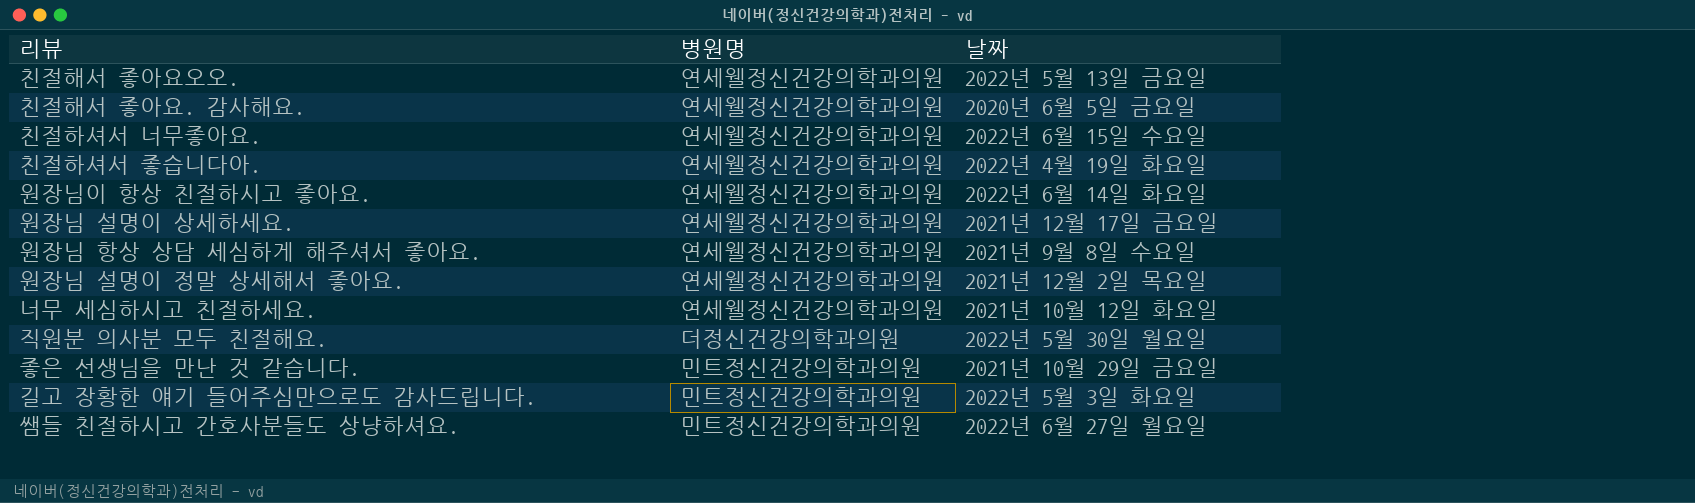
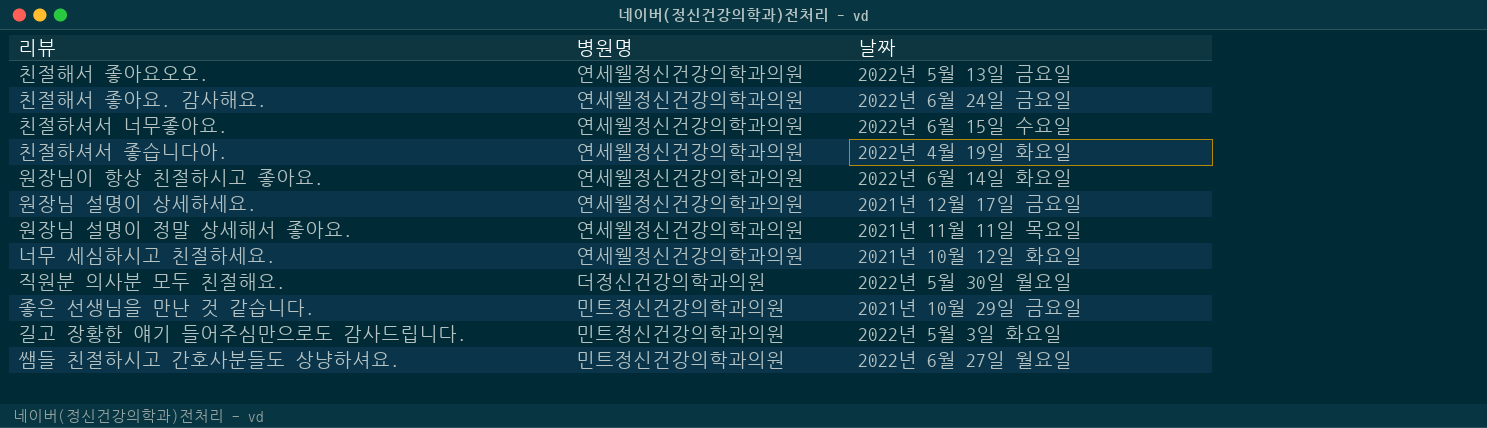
row 원장님 항상 상담 세심하게 해주셔서 좋아요.: 연세웰정신건강의학과의원 | 2021년 9월 8일 수요일 -> none
친절해서 좋아요. 감사해요. | 날짜: 2020년 6월 5일 금요일 -> 2022년 6월 24일 금요일
원장님 설명이 정말 상세해서 좋아요. | 날짜: 2021년 12월 2일 목요일 -> 2021년 11월 11일 목요일

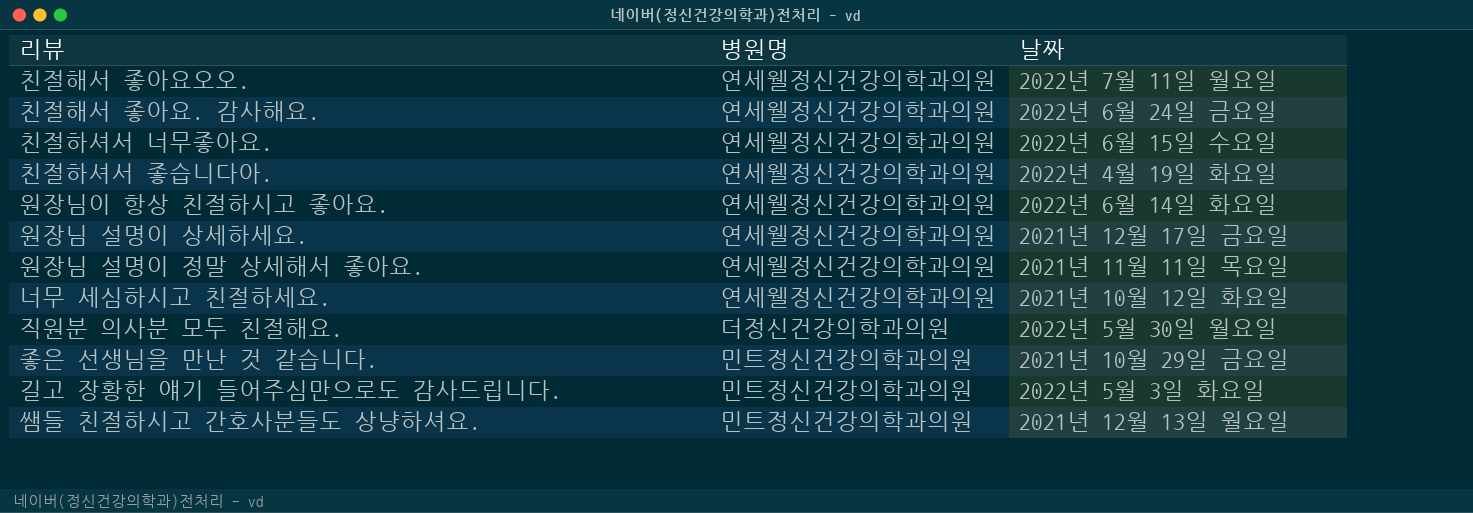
친절해서 좋아요오오. | 날짜: 2022년 5월 13일 금요일 -> 2022년 7월 11일 월요일
쌤들 친절하시고 간호사분들도 상냥하셔요. | 날짜: 2022년 6월 27일 월요일 -> 2021년 12월 13일 월요일

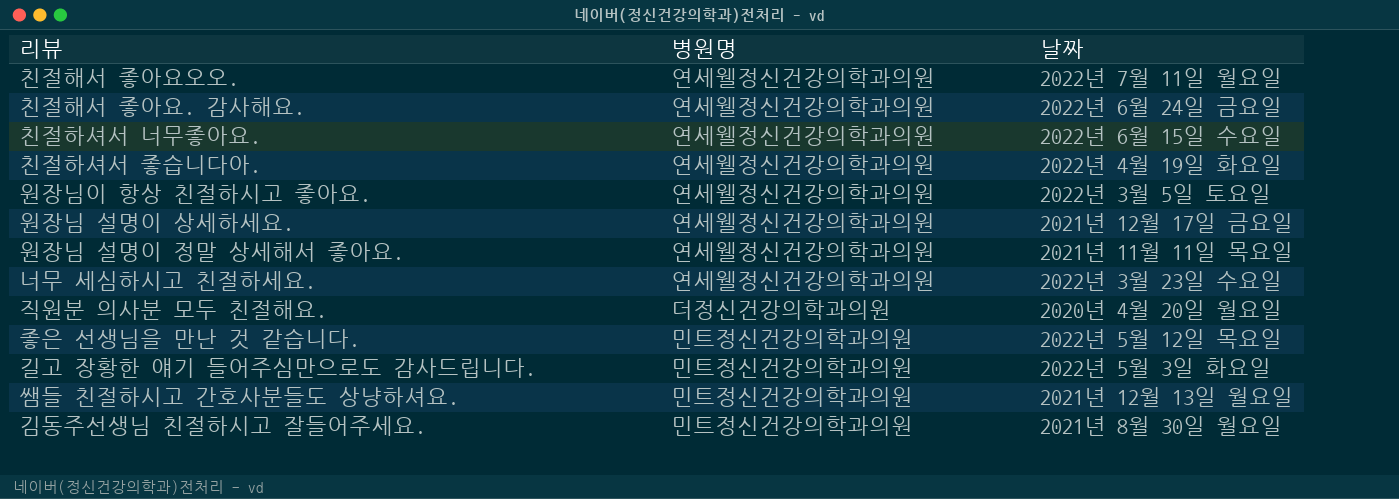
원장님이 항상 친절하시고 좋아요. | 날짜: 2022년 6월 14일 화요일 -> 2022년 3월 5일 토요일
너무 세심하시고 친절하세요. | 날짜: 2021년 10월 12일 화요일 -> 2022년 3월 23일 수요일
직원분 의사분 모두 친절해요. | 날짜: 2022년 5월 30일 월요일 -> 2020년 4월 20일 월요일
좋은 선생님을 만난 것 같습니다. | 날짜: 2021년 10월 29일 금요일 -> 2022년 5월 12일 목요일
row 김동주선생님 친절하시고 잘들어주세요.: none -> 민트정신건강의학과의원 | 2021년 8월 30일 월요일

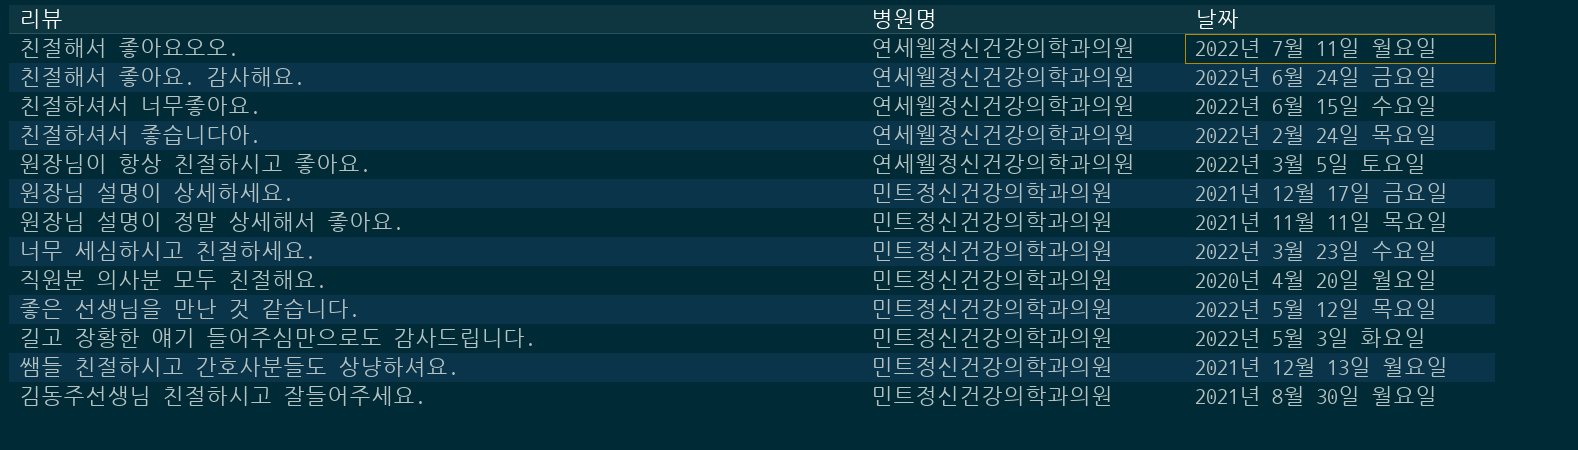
친절하셔서 좋습니다아. | 날짜: 2022년 4월 19일 화요일 -> 2022년 2월 24일 목요일
원장님 설명이 상세하세요. | 병원명: 연세웰정신건강의학과의원 -> 민트정신건강의학과의원
원장님 설명이 정말 상세해서 좋아요. | 병원명: 연세웰정신건강의학과의원 -> 민트정신건강의학과의원
너무 세심하시고 친절하세요. | 병원명: 연세웰정신건강의학과의원 -> 민트정신건강의학과의원
직원분 의사분 모두 친절해요. | 병원명: 더정신건강의학과의원 -> 민트정신건강의학과의원

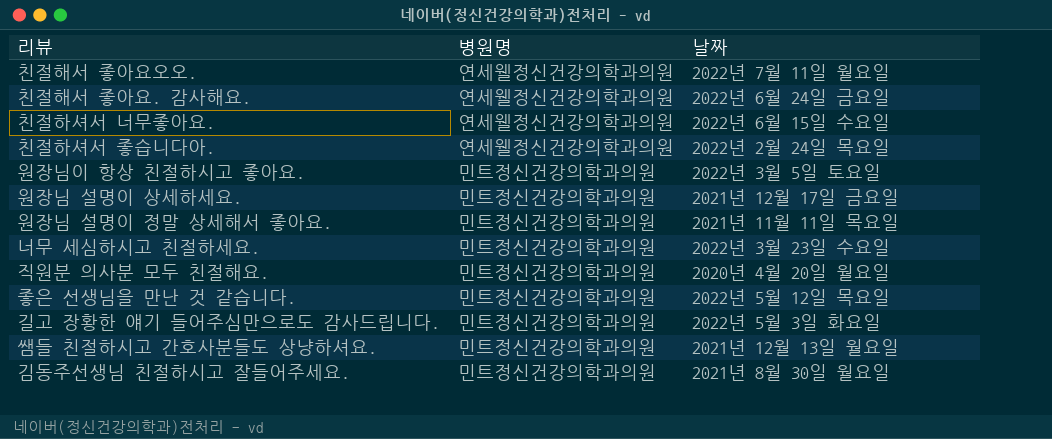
원장님이 항상 친절하시고 좋아요. | 병원명: 연세웰정신건강의학과의원 -> 민트정신건강의학과의원

